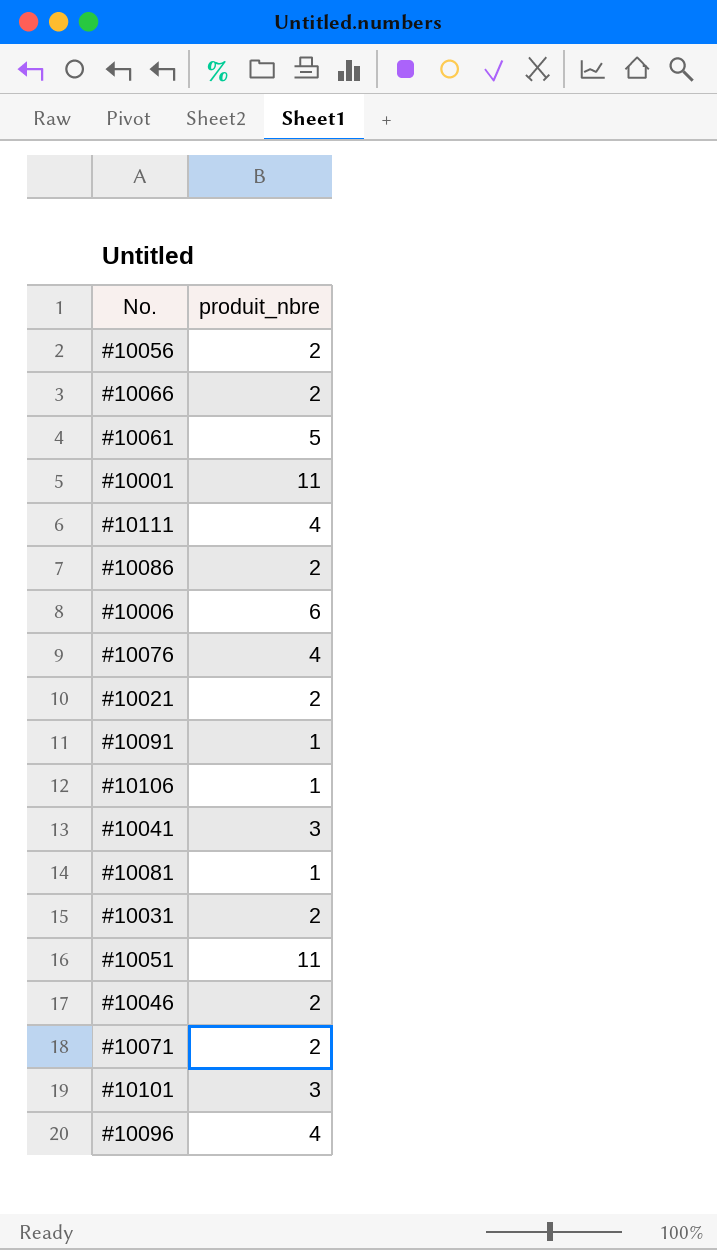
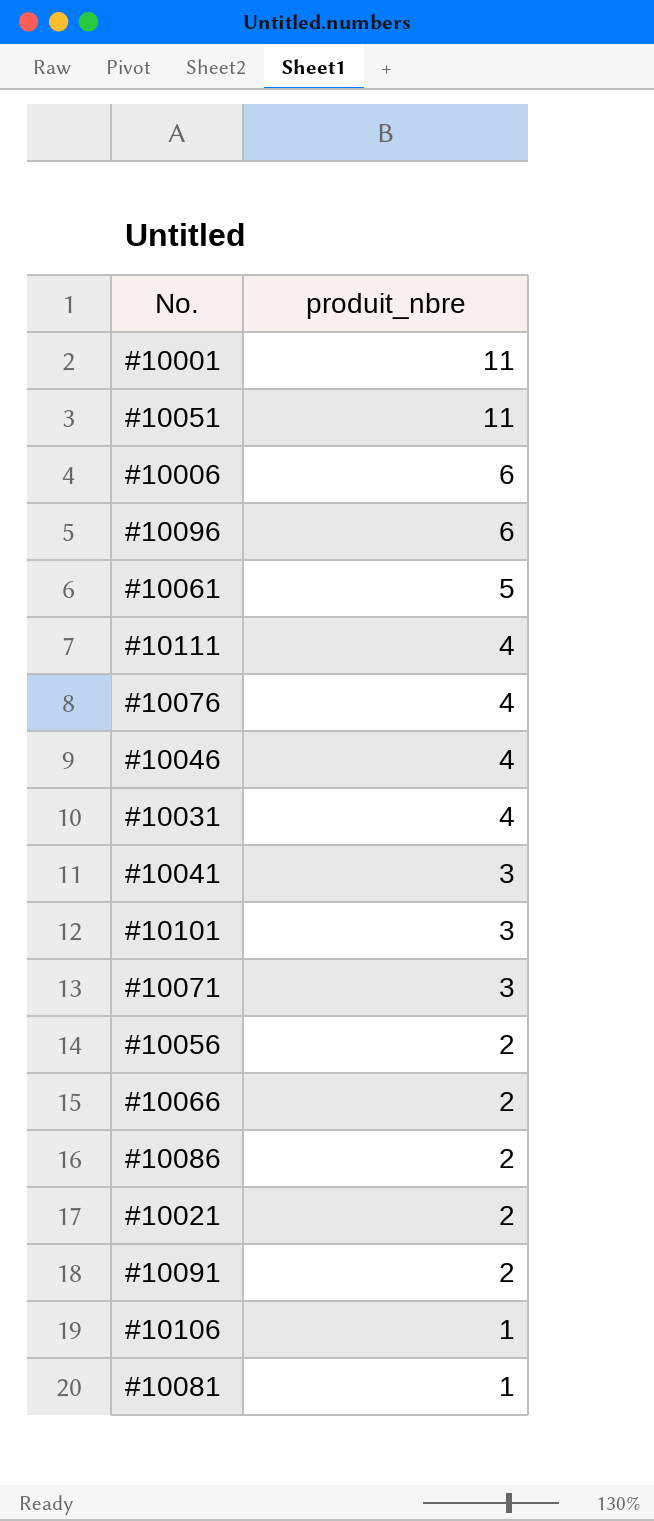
row order: none -> produit_nbre descending
#10096 | produit_nbre: 4 -> 6
#10046 | produit_nbre: 2 -> 4
#10031 | produit_nbre: 2 -> 4
#10071 | produit_nbre: 2 -> 3
#10091 | produit_nbre: 1 -> 2

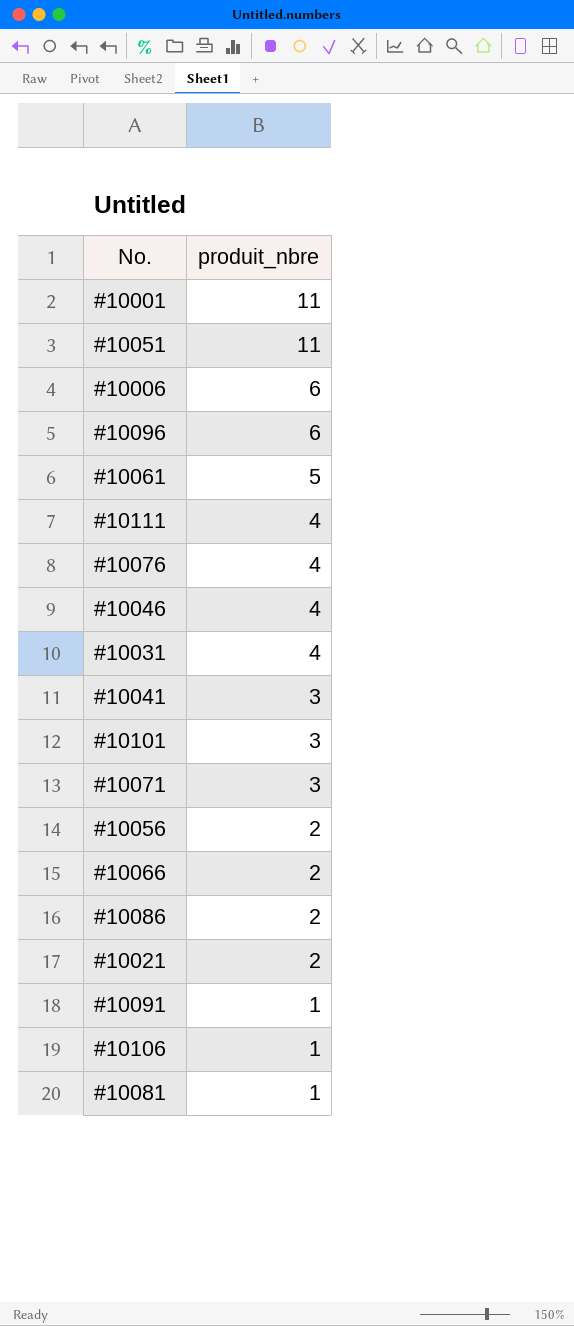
#10091 | produit_nbre: 2 -> 1

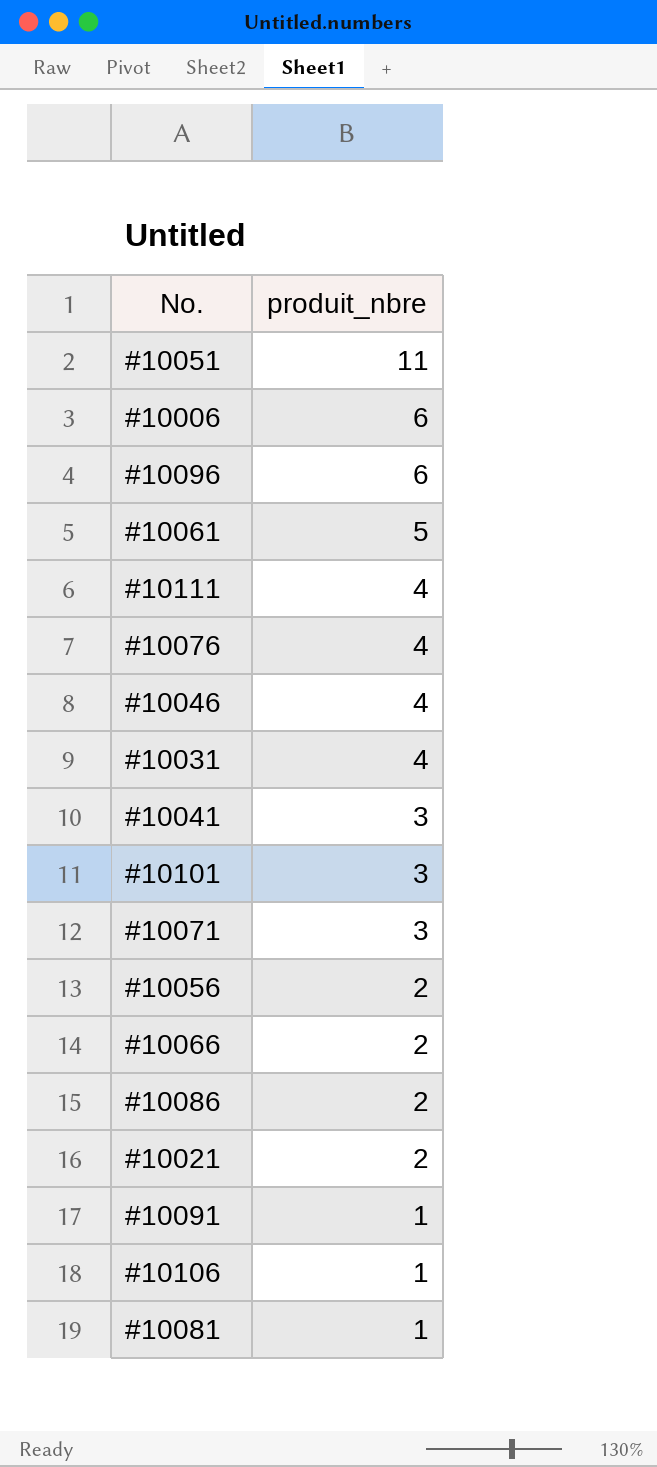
row #10001: 11 -> none

